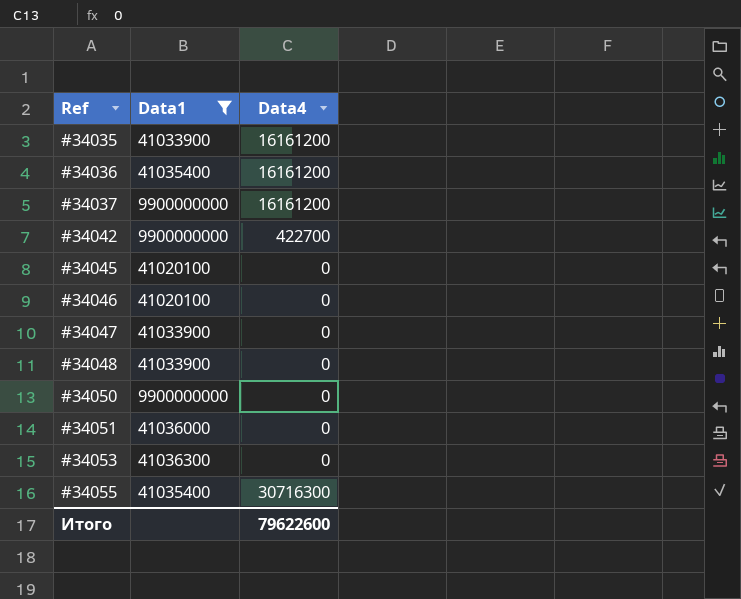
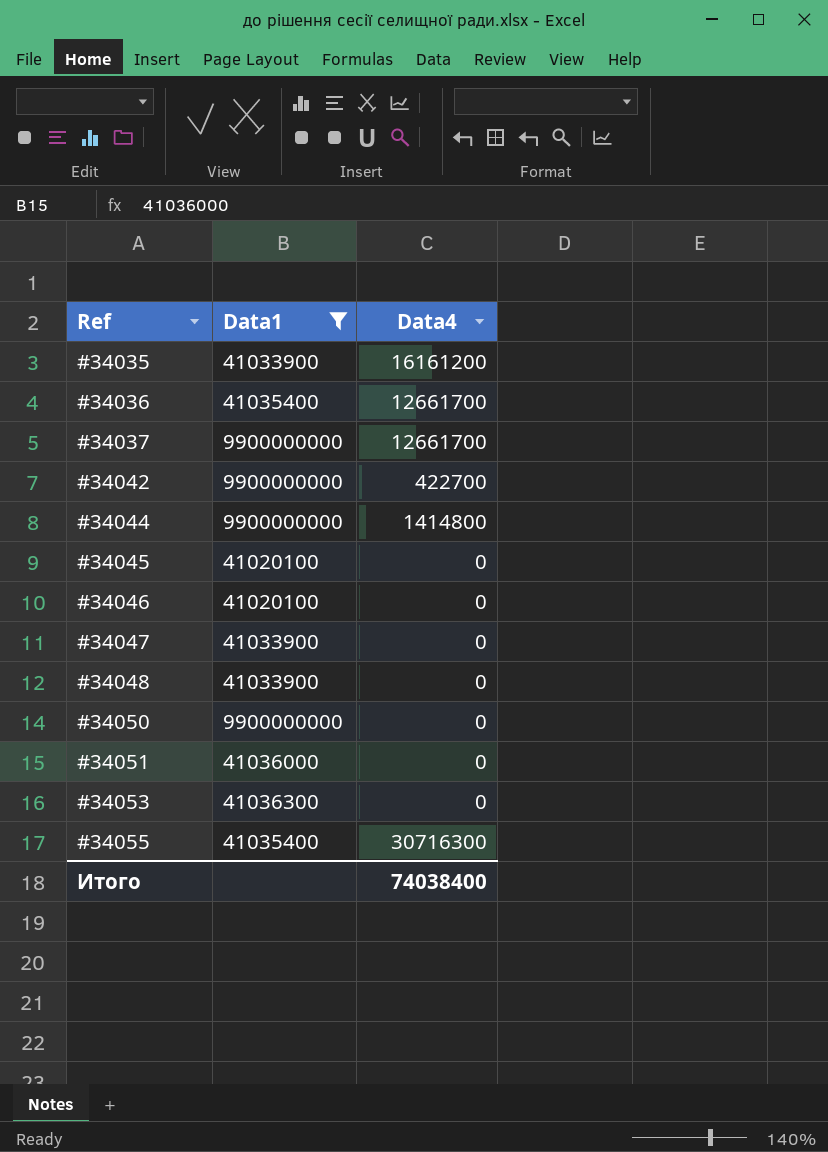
#34036 | Data4: 16161200 -> 12661700
#34037 | Data4: 16161200 -> 12661700
row #34044: none -> 9900000000 | 1414800
Итого | Data4: 79622600 -> 74038400

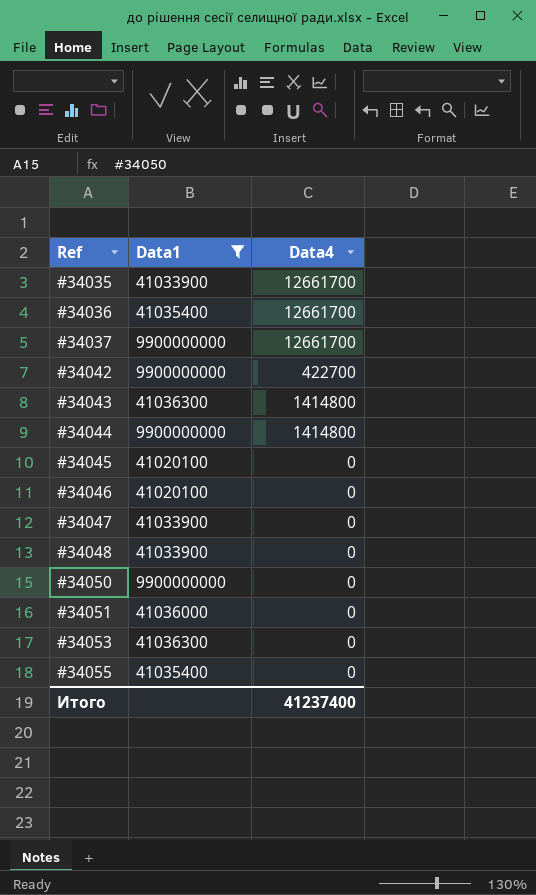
#34035 | Data4: 16161200 -> 12661700
row #34043: none -> 41036300 | 1414800
#34055 | Data4: 30716300 -> 0
Итого | Data4: 74038400 -> 41237400

